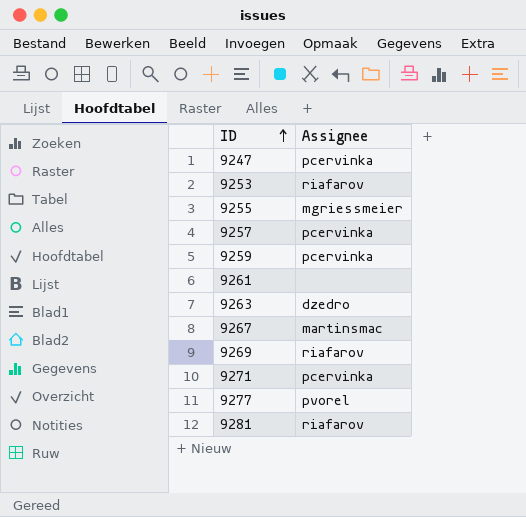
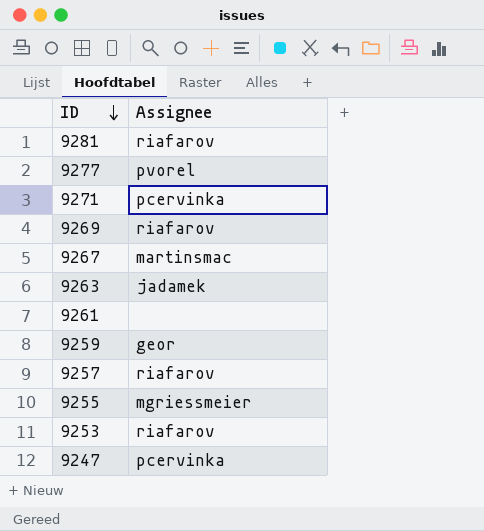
row order: ID ascending -> ID descending
9263 | Assignee: dzedro -> jadamek
9259 | Assignee: pcervinka -> geor
9257 | Assignee: pcervinka -> riafarov

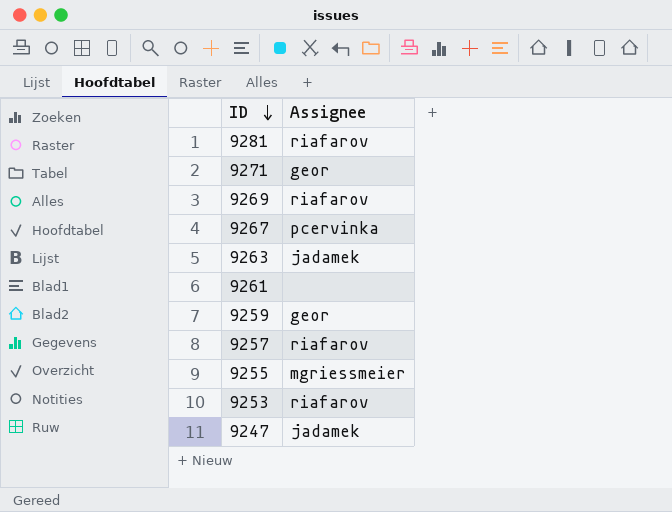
row 9277: pvorel -> none
9271 | Assignee: pcervinka -> geor
9267 | Assignee: martinsmac -> pcervinka
9247 | Assignee: pcervinka -> jadamek

